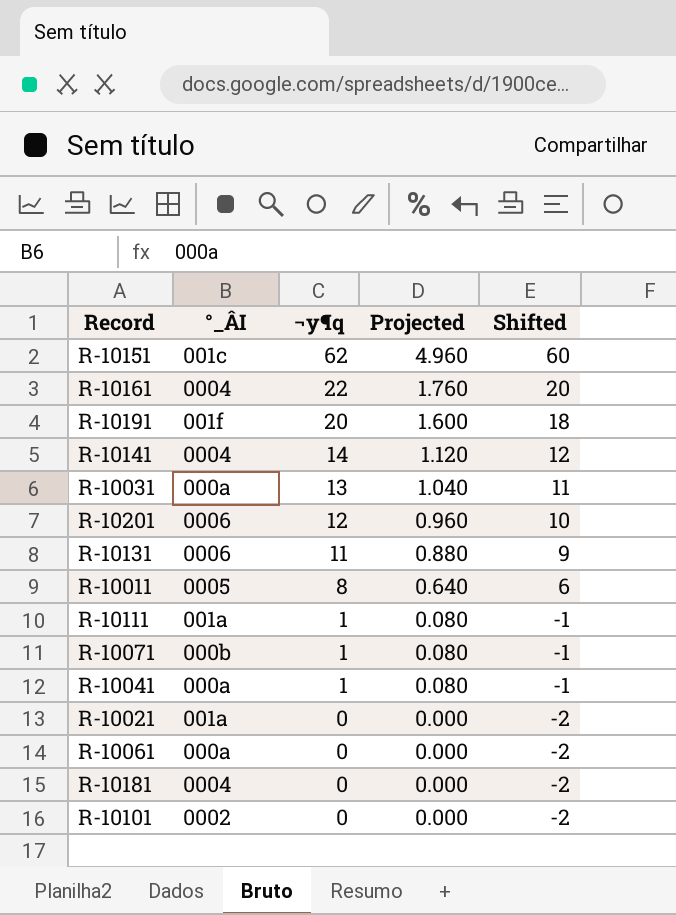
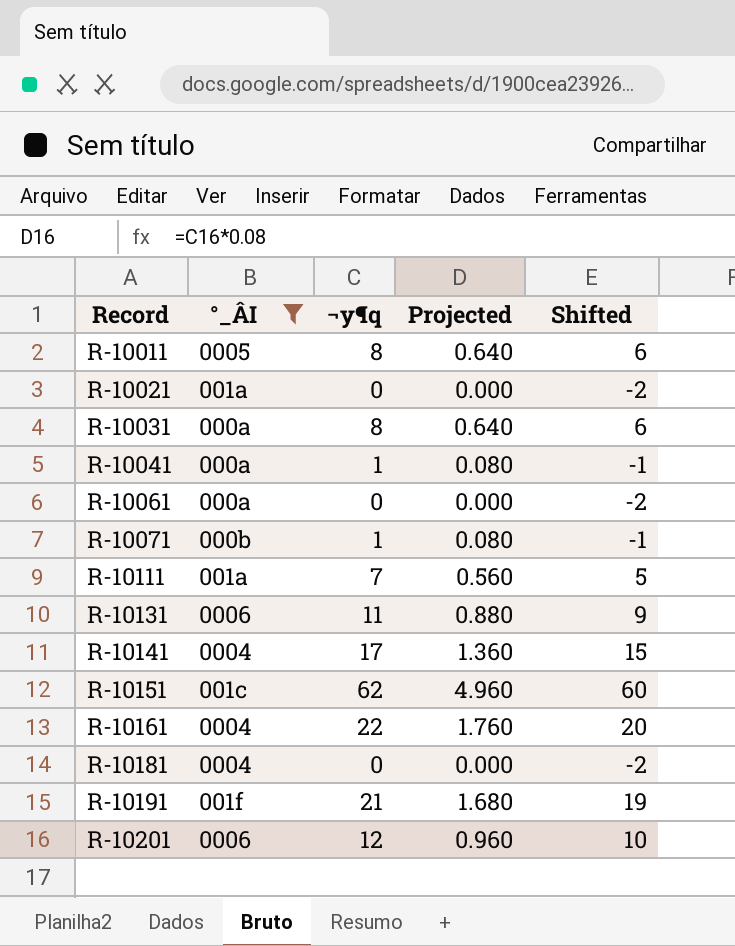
filter: none -> °_ÂI != 0002
row order: ¬y¶q descending -> Record ascending
R-10031 | ¬y¶q: 13 -> 8
R-10031 | Projected: 1.040 -> 0.640
R-10031 | Shifted: 11 -> 6
R-10111 | ¬y¶q: 1 -> 7
R-10111 | Projected: 0.080 -> 0.560
R-10111 | Shifted: -1 -> 5
R-10141 | ¬y¶q: 14 -> 17
R-10141 | Projected: 1.120 -> 1.360
R-10141 | Shifted: 12 -> 15
R-10191 | ¬y¶q: 20 -> 21
R-10191 | Projected: 1.600 -> 1.680
R-10191 | Shifted: 18 -> 19

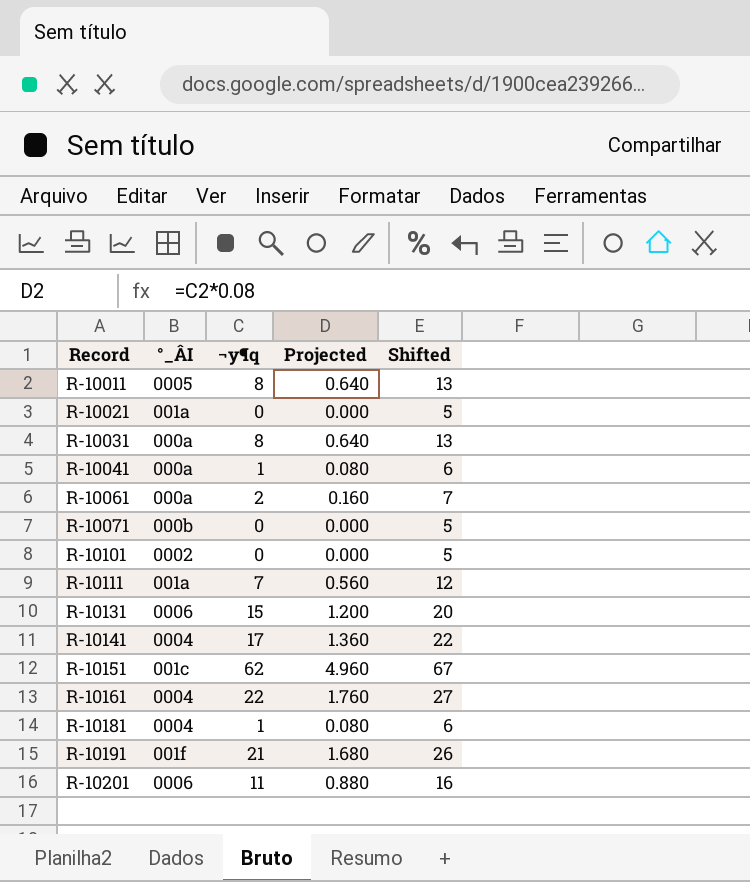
filter: °_ÂI != 0002 -> none
column Shifted | formula: [¬y¶q] - 2 -> [¬y¶q] + 5
R-10061 | ¬y¶q: 0 -> 2
R-10061 | Projected: 0.000 -> 0.160
R-10071 | ¬y¶q: 1 -> 0
R-10071 | Projected: 0.080 -> 0.000
R-10131 | ¬y¶q: 11 -> 15
R-10131 | Projected: 0.880 -> 1.200
R-10181 | ¬y¶q: 0 -> 1
R-10181 | Projected: 0.000 -> 0.080
R-10201 | ¬y¶q: 12 -> 11
R-10201 | Projected: 0.960 -> 0.880

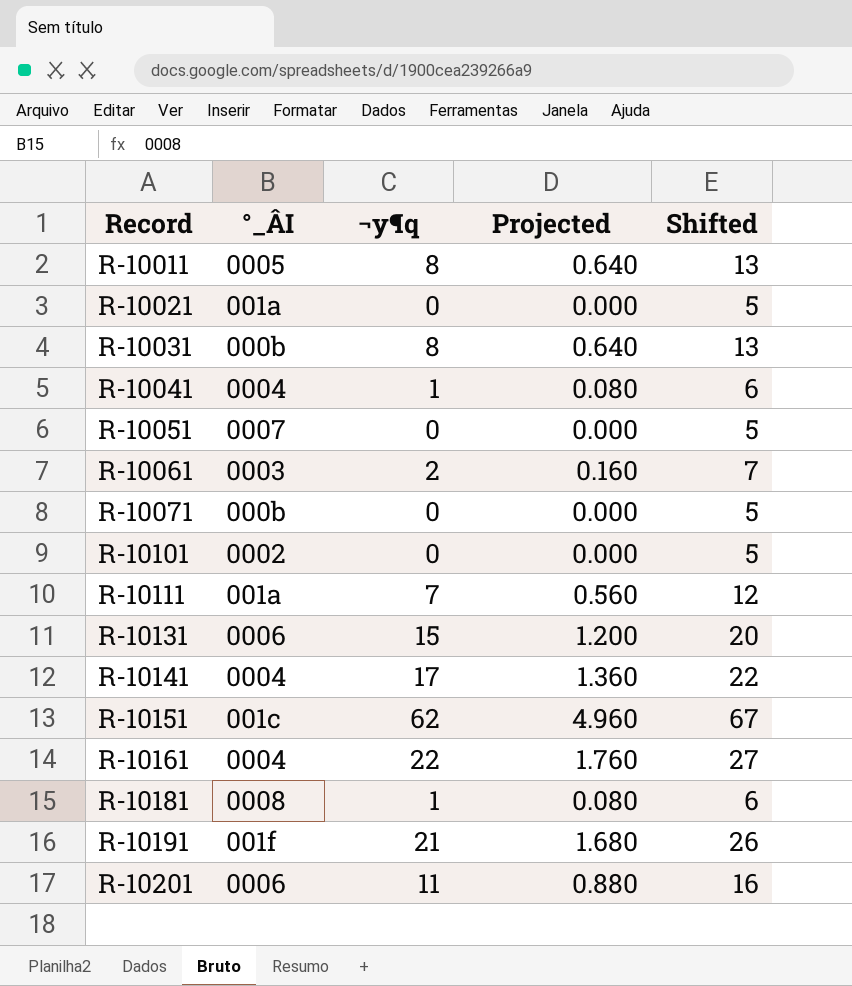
R-10031 | °_ÂI: 000a -> 000b
R-10041 | °_ÂI: 000a -> 0004
row R-10051: none -> 0007 | 0 | 0.000 | 5
R-10061 | °_ÂI: 000a -> 0003
R-10181 | °_ÂI: 0004 -> 0008

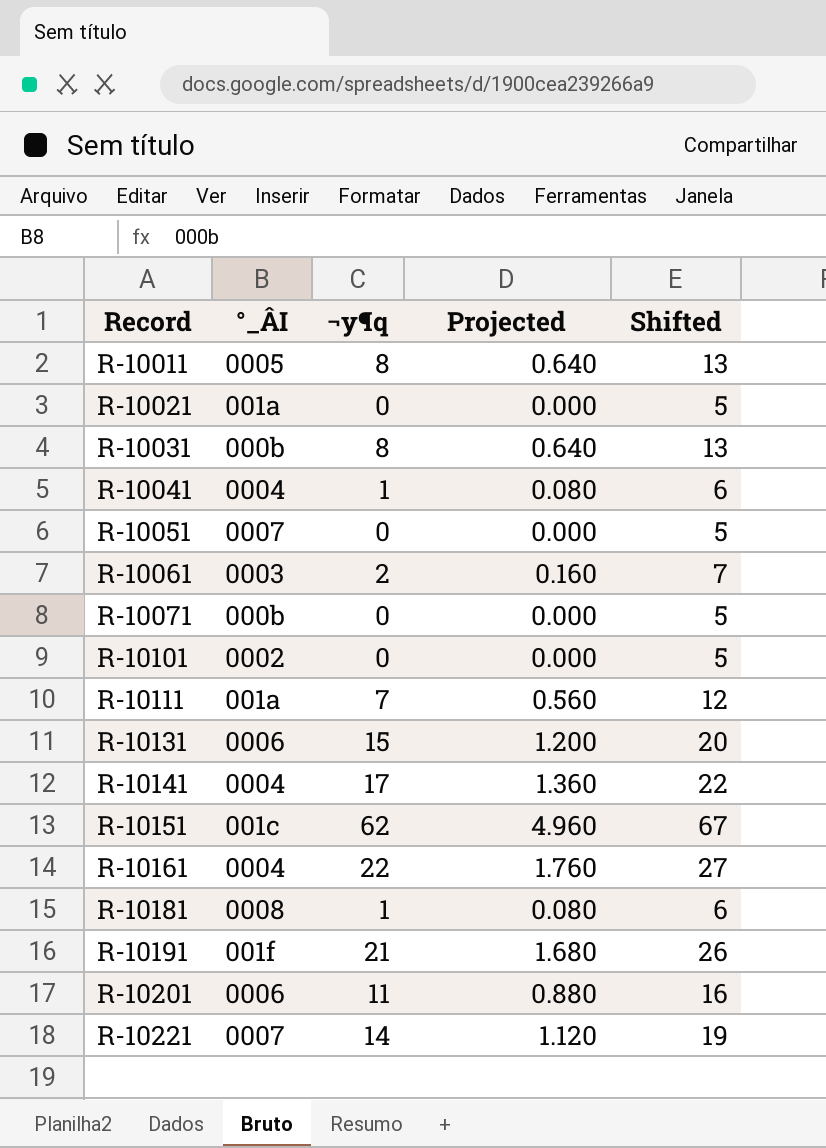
row R-10221: none -> 0007 | 14 | 1.120 | 19

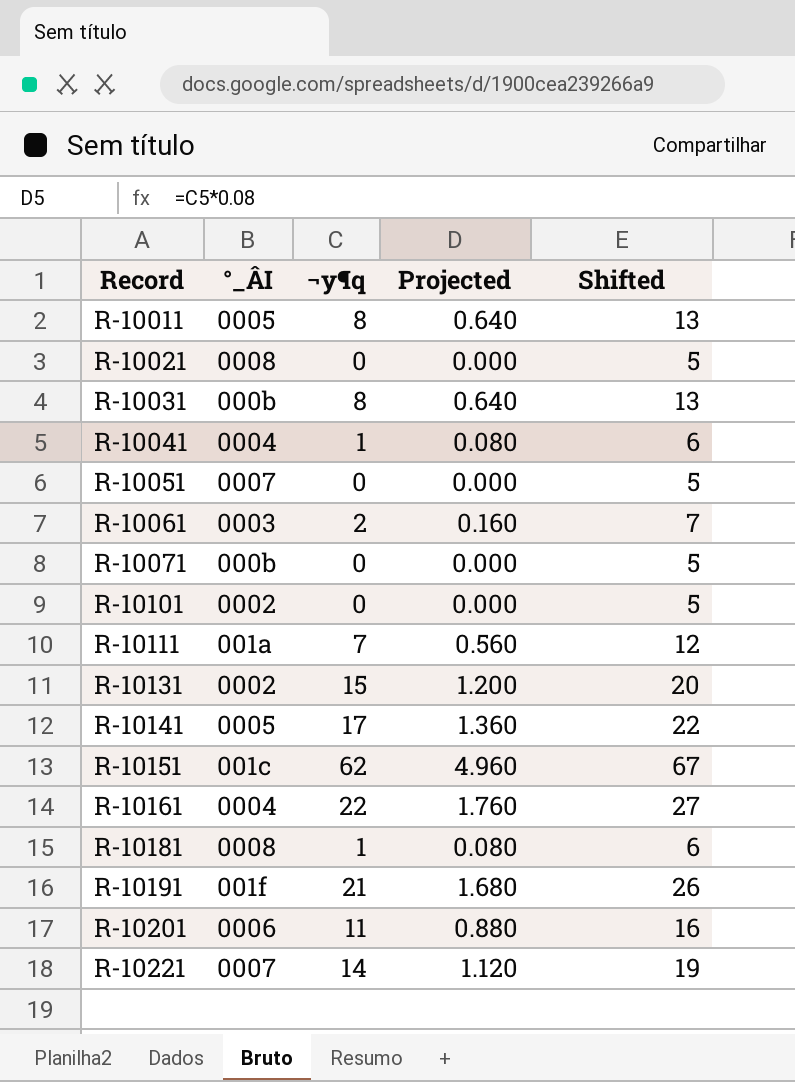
R-10021 | °_ÂI: 001a -> 0008
R-10131 | °_ÂI: 0006 -> 0002
R-10141 | °_ÂI: 0004 -> 0005

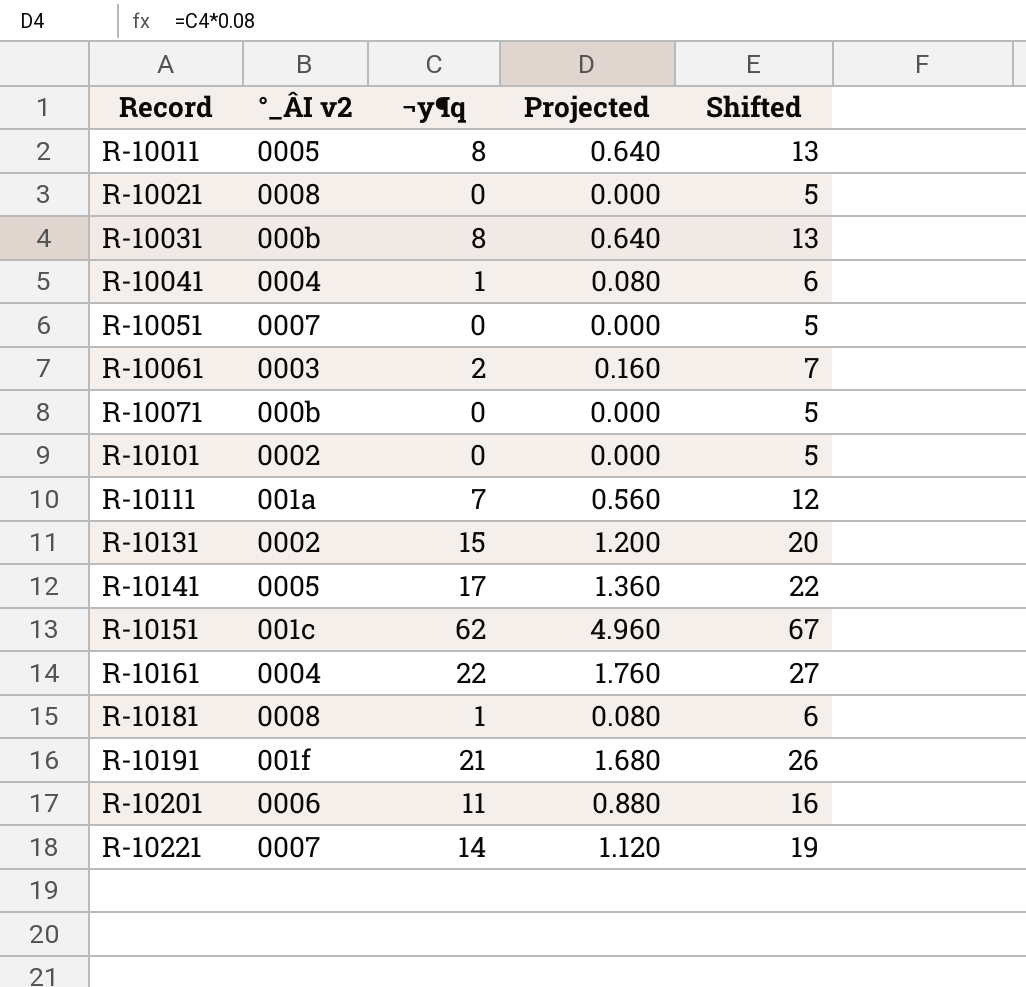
column name: °_ÂI -> °_ÂI v2

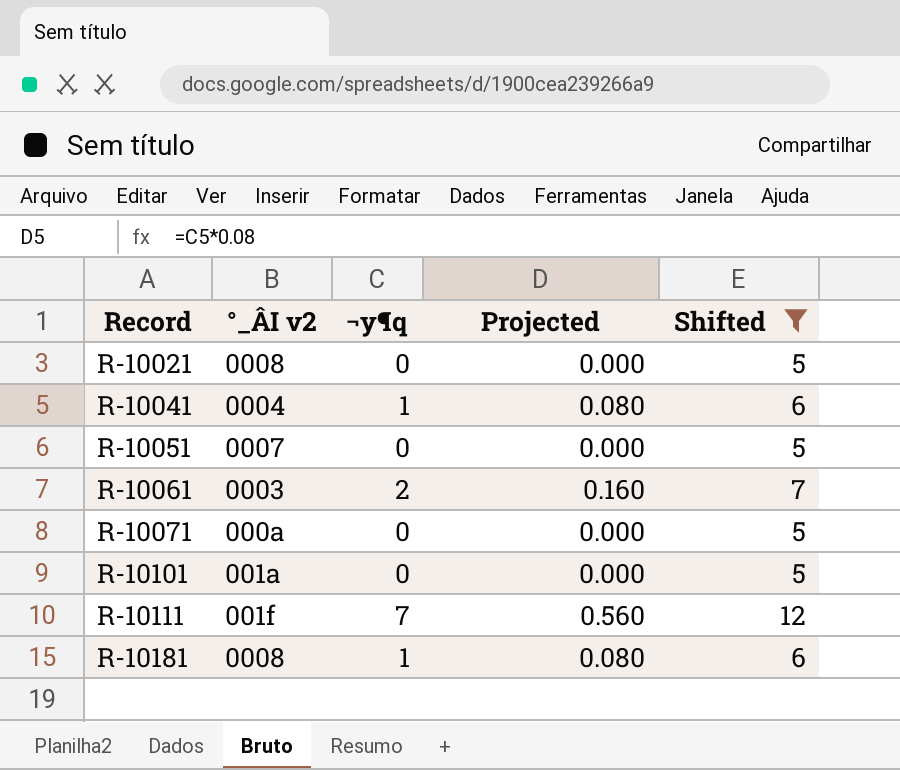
filter: none -> Shifted <= 12
R-10071 | °_ÂI v2: 000b -> 000a
R-10101 | °_ÂI v2: 0002 -> 001a
R-10111 | °_ÂI v2: 001a -> 001f

